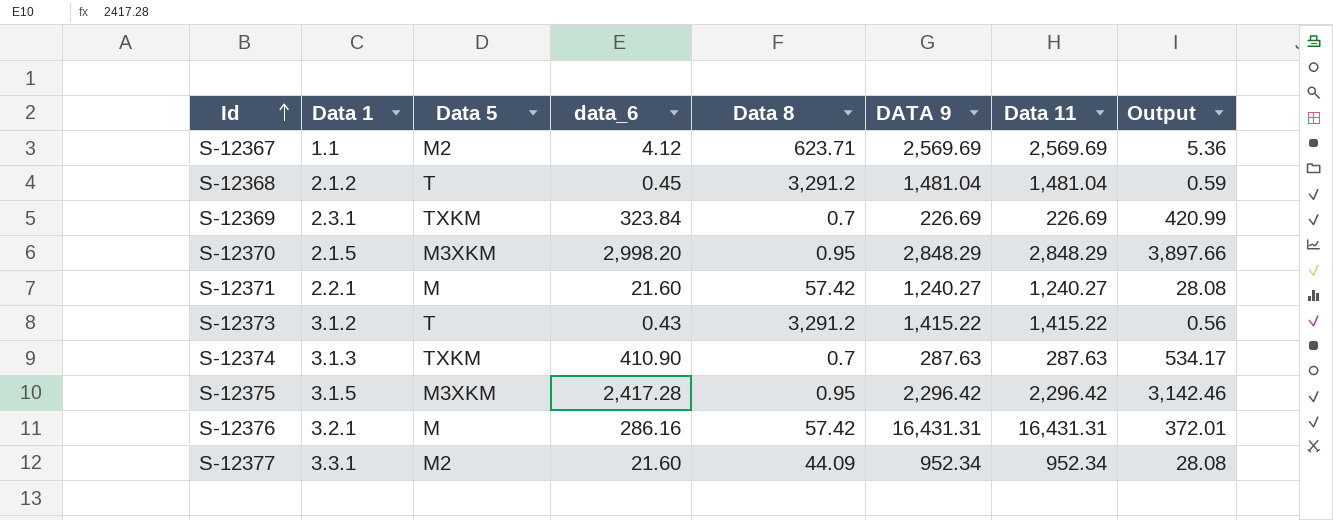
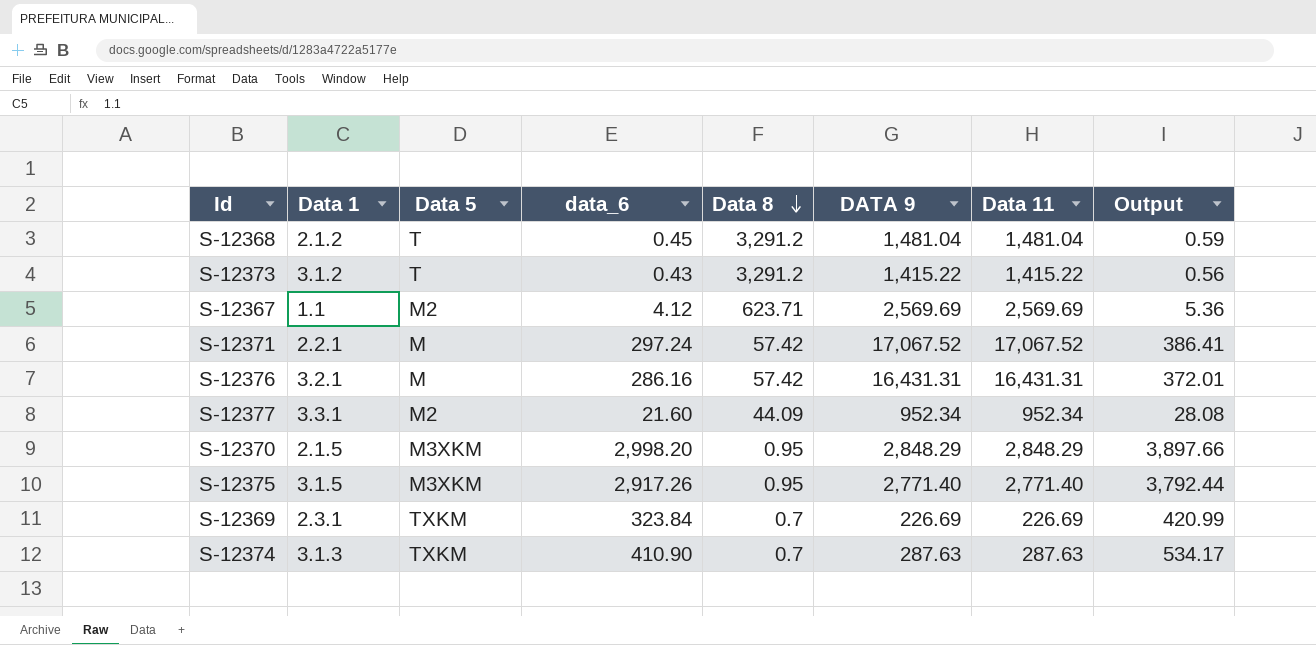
row order: Id ascending -> Data 8 descending
S-12371 | data_6: 21.60 -> 297.24
S-12371 | DATA 9: 1,240.27 -> 17,067.52
S-12371 | Data 11: 1,240.27 -> 17,067.52
S-12371 | Output: 28.08 -> 386.41
S-12375 | data_6: 2,417.28 -> 2,917.26
S-12375 | DATA 9: 2,296.42 -> 2,771.40
S-12375 | Data 11: 2,296.42 -> 2,771.40
S-12375 | Output: 3,142.46 -> 3,792.44

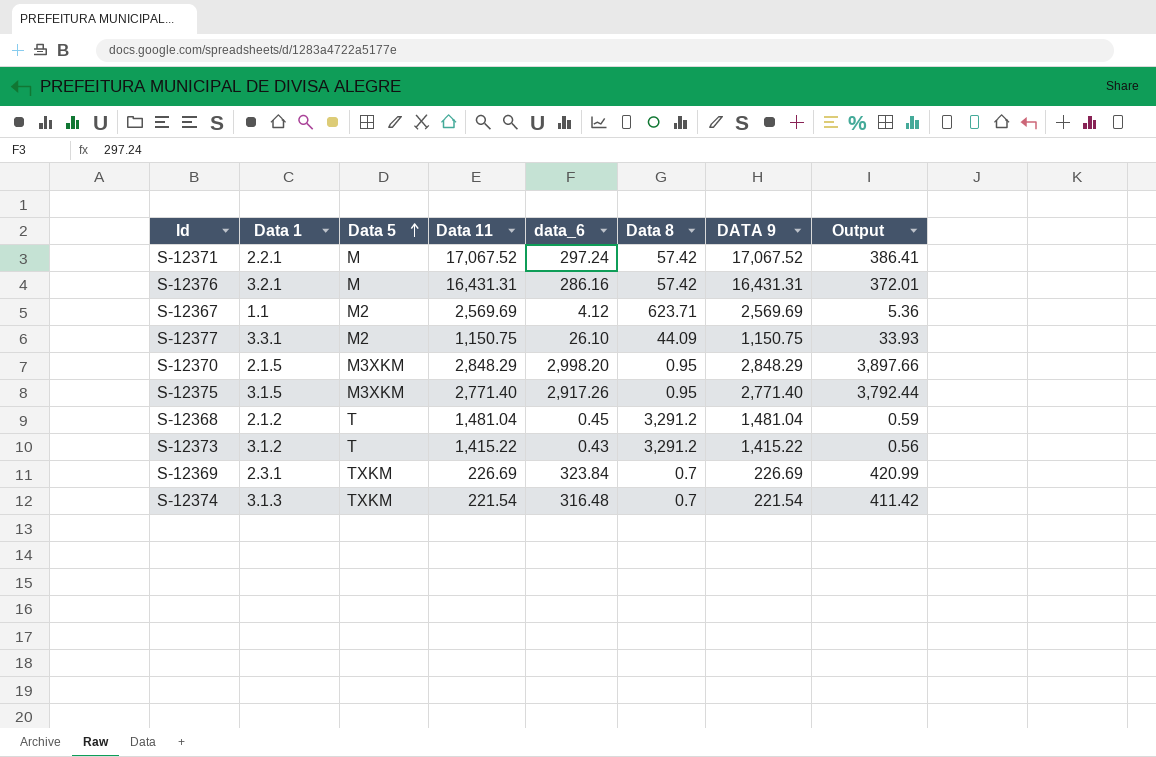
row order: Data 8 descending -> Data 5 ascending
column Data 11 | position: 7 -> 4
S-12377 | Data 11: 952.34 -> 1,150.75
S-12377 | data_6: 21.60 -> 26.10
S-12377 | DATA 9: 952.34 -> 1,150.75
S-12377 | Output: 28.08 -> 33.93
S-12374 | Data 11: 287.63 -> 221.54
S-12374 | data_6: 410.90 -> 316.48
S-12374 | DATA 9: 287.63 -> 221.54
S-12374 | Output: 534.17 -> 411.42

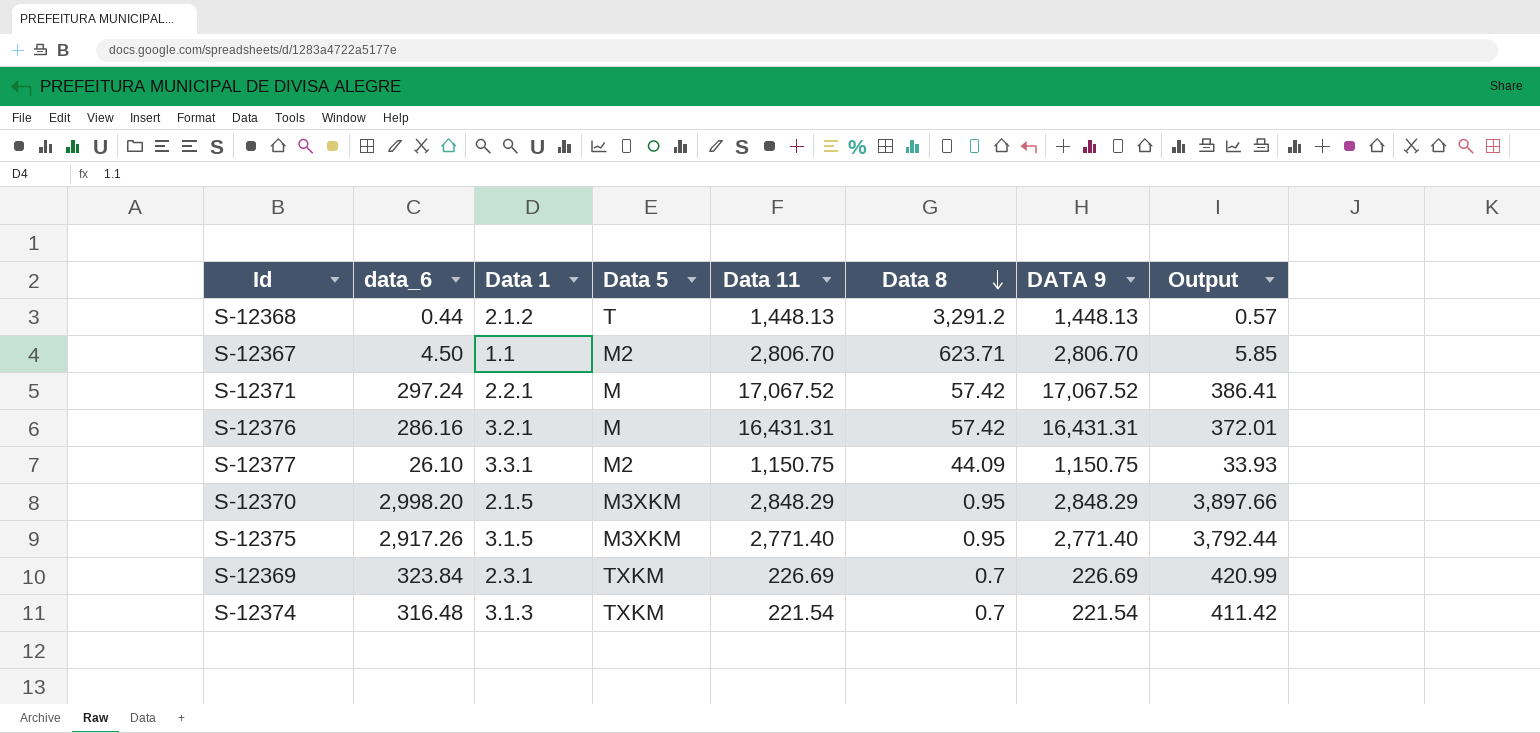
row order: Data 5 ascending -> Data 8 descending
column data_6 | position: 5 -> 2
row S-12373: 3.1.2 | T | 1,415.22 | 0.43 | 3,291.2 | 1,415.22 | 0.56 -> none
S-12368 | data_6: 0.45 -> 0.44
S-12368 | Data 11: 1,481.04 -> 1,448.13
S-12368 | DATA 9: 1,481.04 -> 1,448.13
S-12368 | Output: 0.59 -> 0.57
S-12367 | data_6: 4.12 -> 4.50
S-12367 | Data 11: 2,569.69 -> 2,806.70
S-12367 | DATA 9: 2,569.69 -> 2,806.70
S-12367 | Output: 5.36 -> 5.85

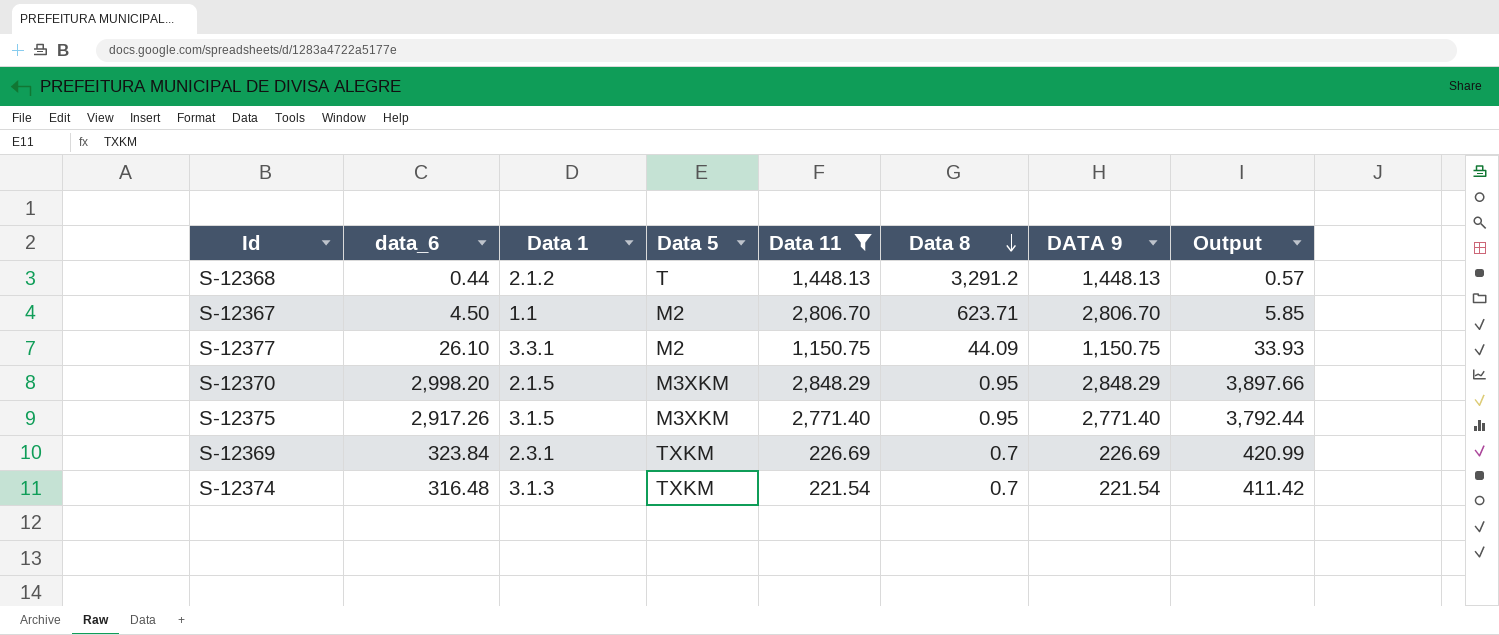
filter: none -> Data 11 <= 2,848.29

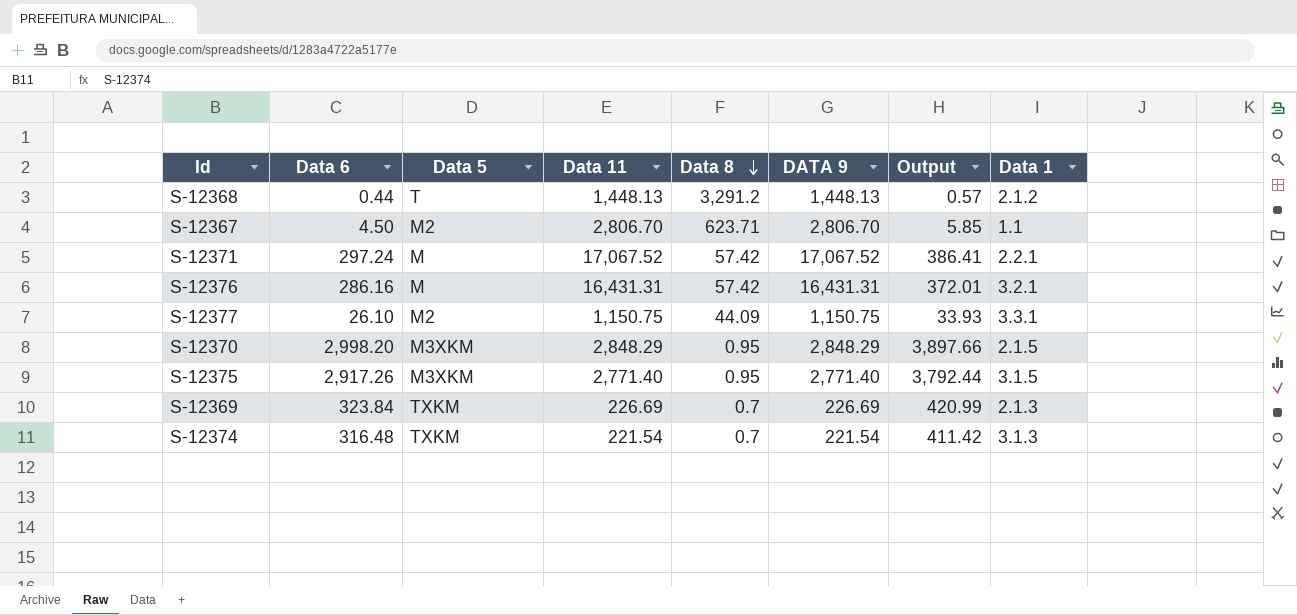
filter: Data 11 <= 2,848.29 -> none
column name: data_6 -> Data 6
column Data 1 | position: 3 -> 8
S-12369 | Data 1: 2.3.1 -> 2.1.3

